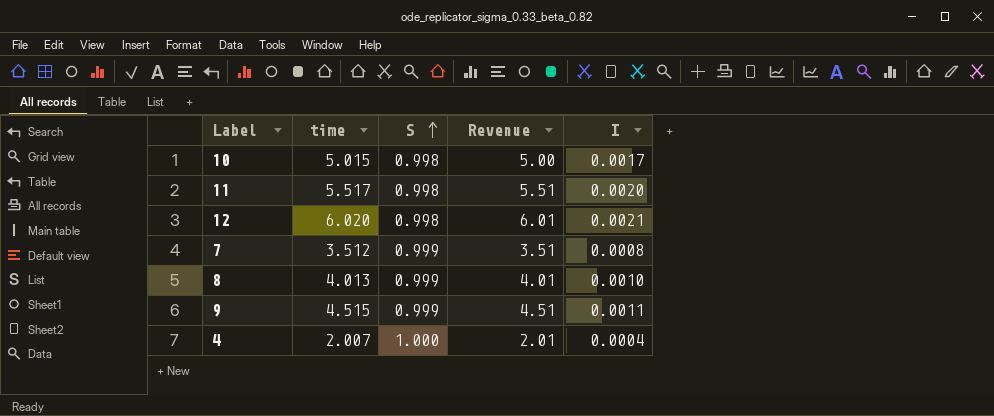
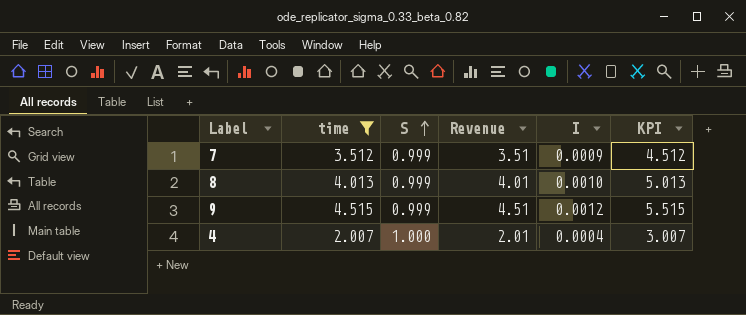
filter: none -> time <= 4.515
column KPI | formula: none -> [time] + 1
7 | I: 0.0008 -> 0.0009
9 | I: 0.0011 -> 0.0012

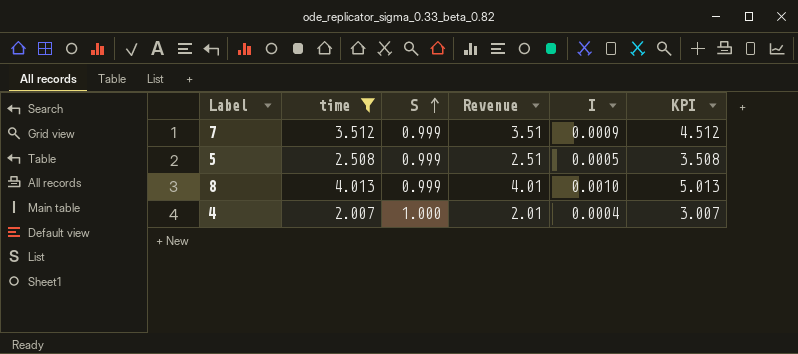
row 9: 4.515 | 0.999 | 4.51 | 0.0012 | 5.515 -> none
row 5: none -> 2.508 | 0.999 | 2.51 | 0.0005 | 3.508

